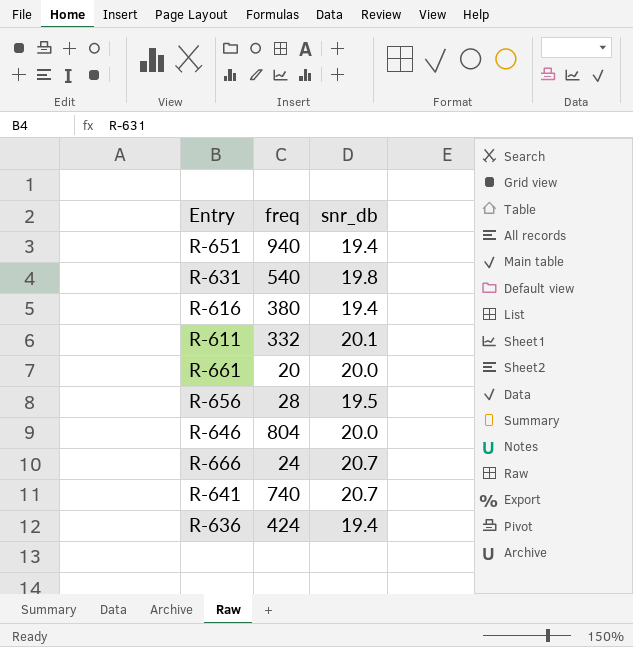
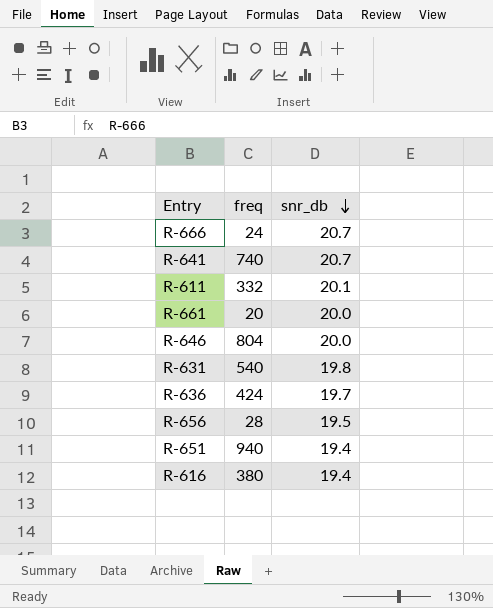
row order: none -> snr_db descending
R-636 | snr_db: 19.4 -> 19.7

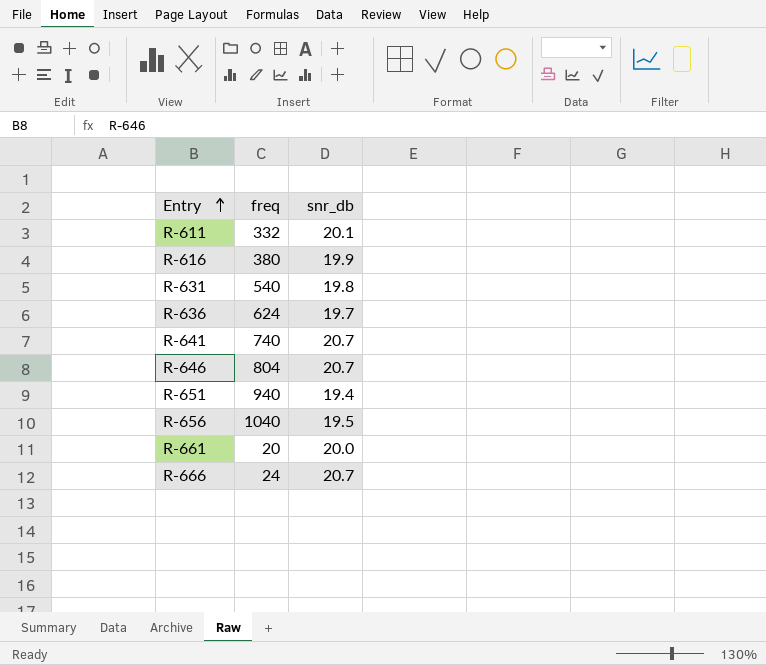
row order: snr_db descending -> Entry ascending
R-616 | snr_db: 19.4 -> 19.9
R-636 | freq: 424 -> 624
R-646 | snr_db: 20.0 -> 20.7
R-656 | freq: 28 -> 1040

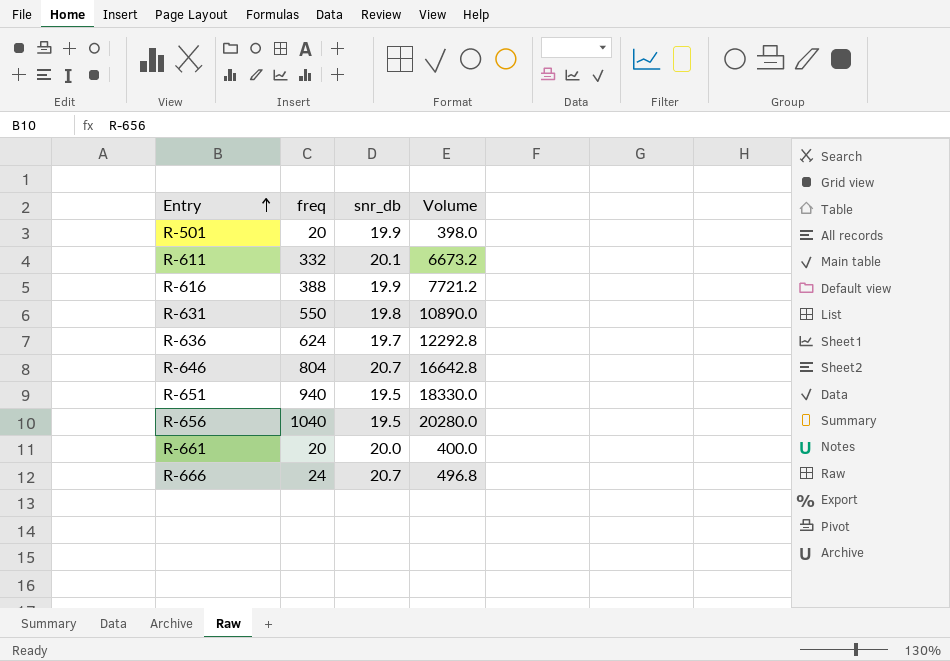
column Volume | formula: none -> [freq] * [snr_db]
row R-641: 740 | 20.7 -> none
row R-501: none -> 20 | 19.9 | 398.0
R-616 | freq: 380 -> 388
R-631 | freq: 540 -> 550
R-651 | snr_db: 19.4 -> 19.5

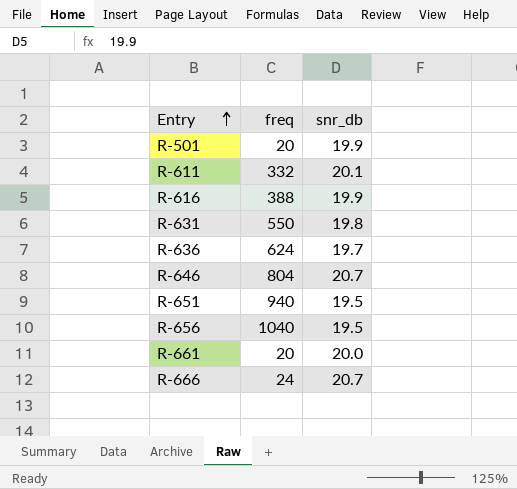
column Volume | formula: [freq] * [snr_db] -> none

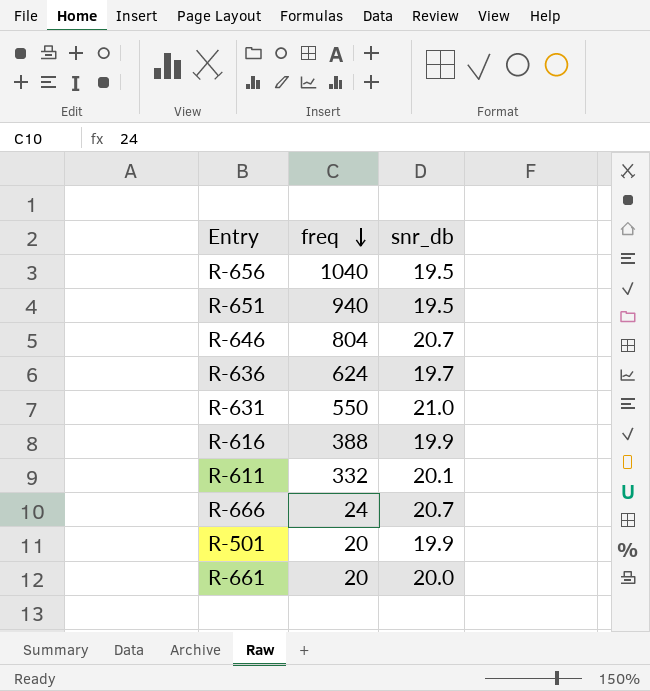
row order: Entry ascending -> freq descending
R-631 | snr_db: 19.8 -> 21.0

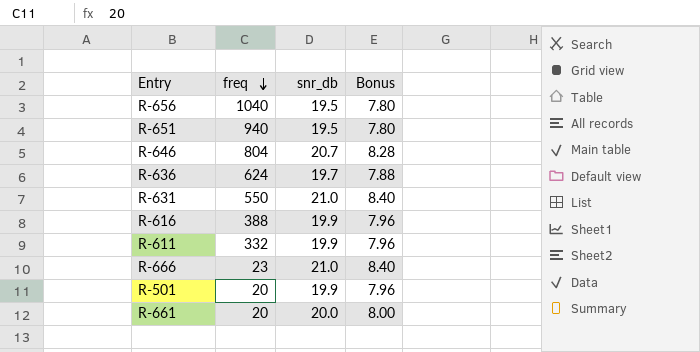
column Bonus | formula: none -> [snr_db] * 0.4
R-611 | snr_db: 20.1 -> 19.9
R-666 | freq: 24 -> 23
R-666 | snr_db: 20.7 -> 21.0

